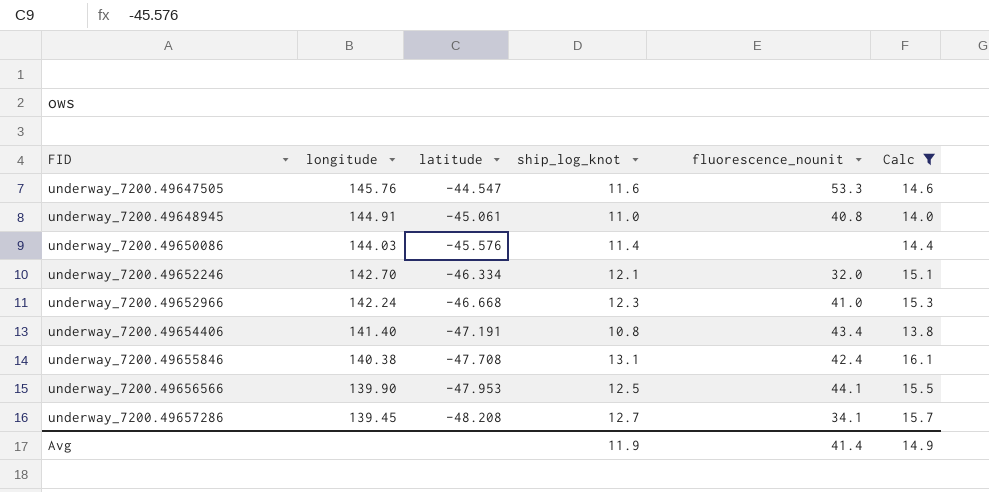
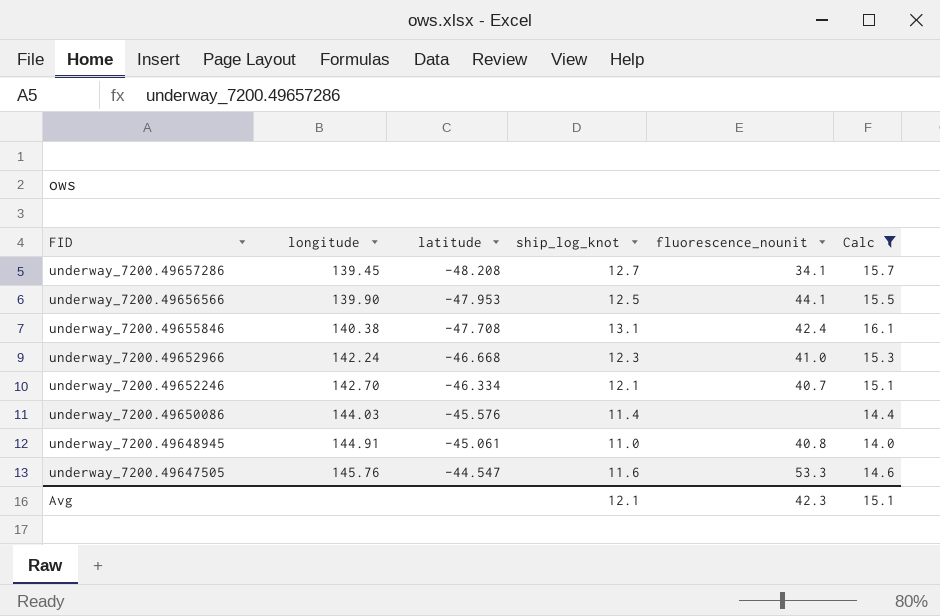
row order: FID ascending -> FID descending
row underway_7200.49654406: 141.40 | -47.191 | 10.8 | 43.4 | 13.8 -> none
underway_7200.49652246 | fluorescence_nounit: 32.0 -> 40.7
Avg | ship_log_knot: 11.9 -> 12.1
Avg | fluorescence_nounit: 41.4 -> 42.3
Avg | Calc: 14.9 -> 15.1

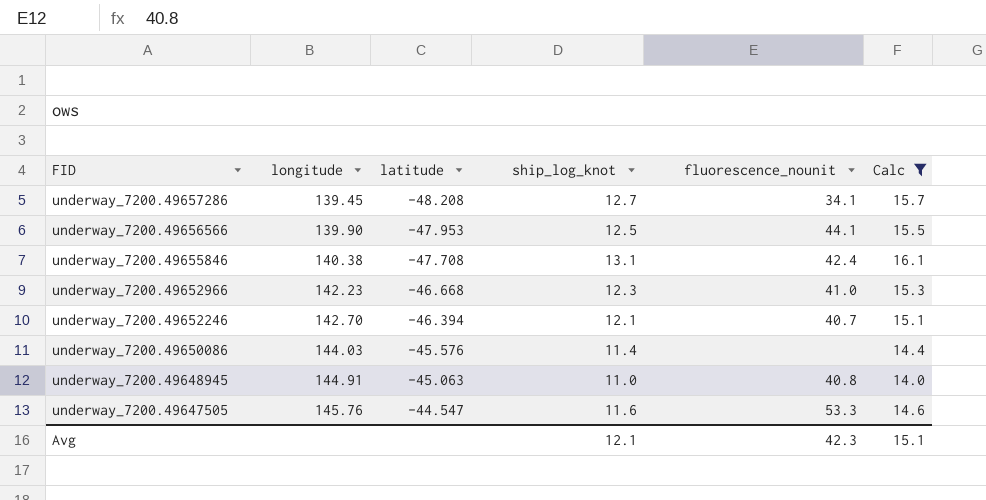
underway_7200.49652966 | longitude: 142.24 -> 142.23
underway_7200.49652246 | latitude: -46.334 -> -46.394
underway_7200.49648945 | latitude: -45.061 -> -45.063

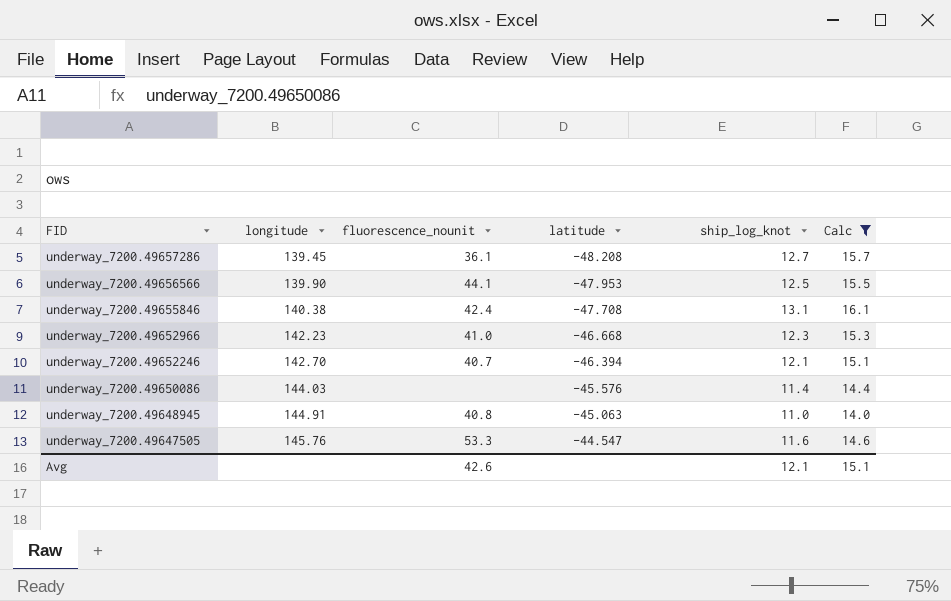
column fluorescence_nounit | position: 5 -> 3
underway_7200.49657286 | fluorescence_nounit: 34.1 -> 36.1
Avg | fluorescence_nounit: 42.3 -> 42.6

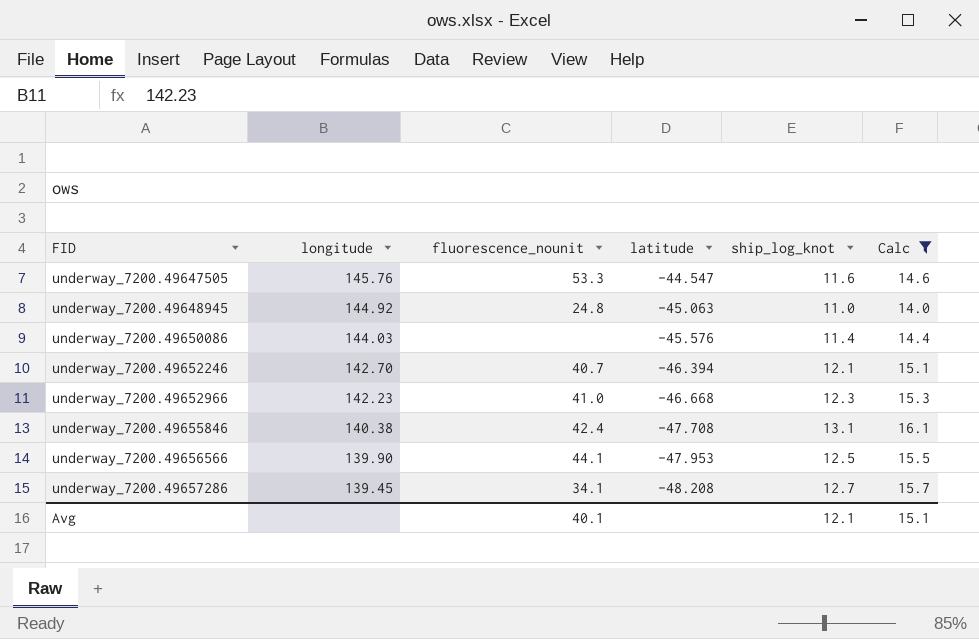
row order: FID descending -> FID ascending
underway_7200.49648945 | longitude: 144.91 -> 144.92
underway_7200.49648945 | fluorescence_nounit: 40.8 -> 24.8
underway_7200.49657286 | fluorescence_nounit: 36.1 -> 34.1
Avg | fluorescence_nounit: 42.6 -> 40.1

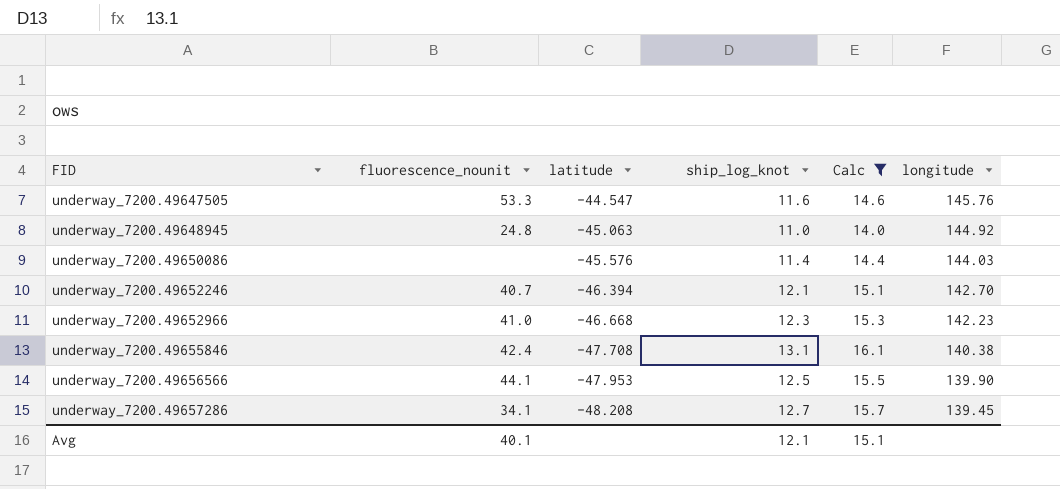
column longitude | position: 2 -> 6

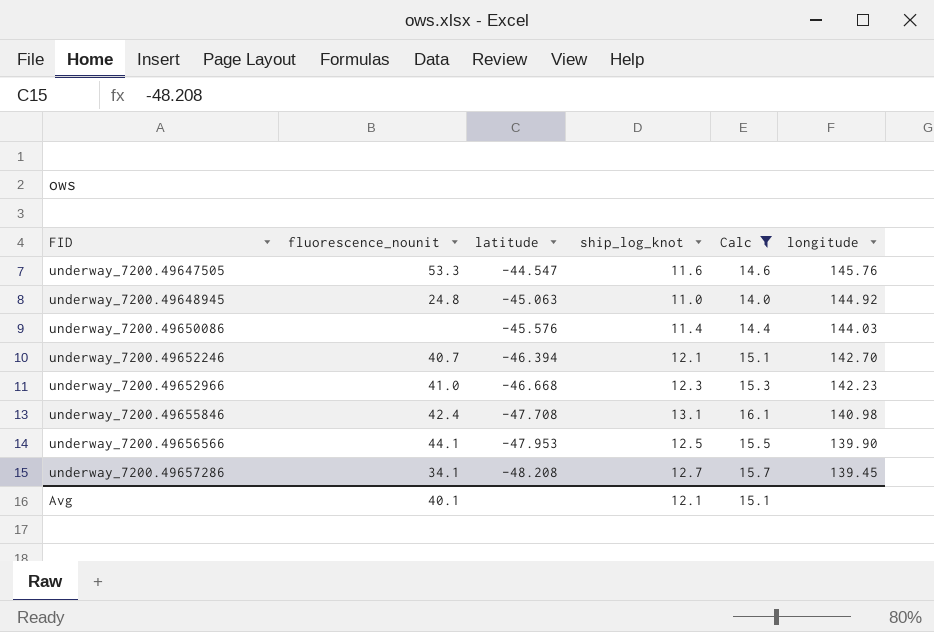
underway_7200.49655846 | longitude: 140.38 -> 140.98

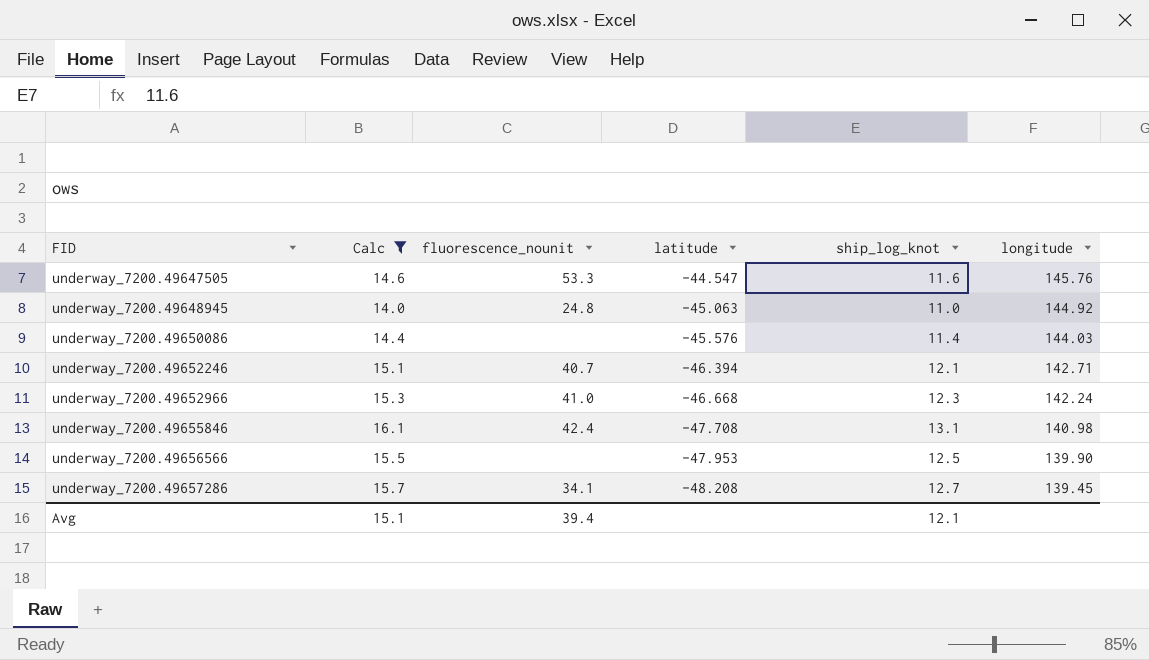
column Calc | position: 5 -> 2
underway_7200.49652246 | longitude: 142.70 -> 142.71
underway_7200.49652966 | longitude: 142.23 -> 142.24
underway_7200.49656566 | fluorescence_nounit: 44.1 -> none
Avg | fluorescence_nounit: 40.1 -> 39.4

